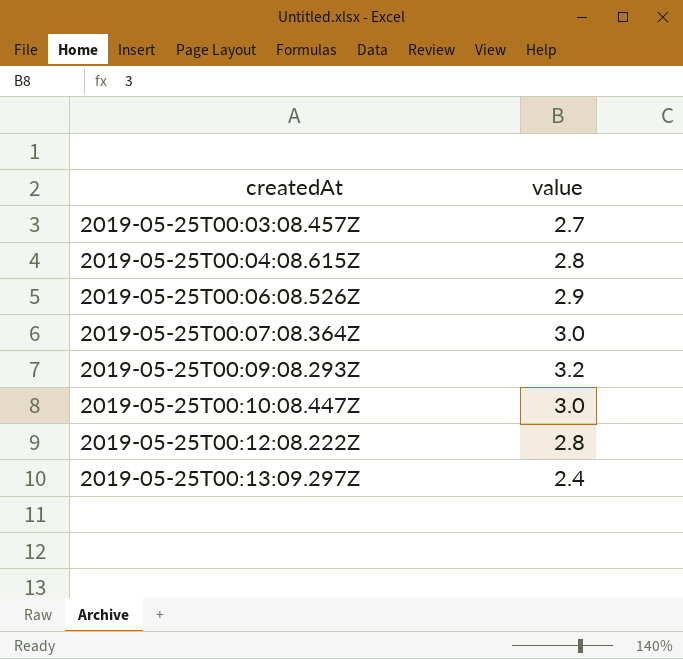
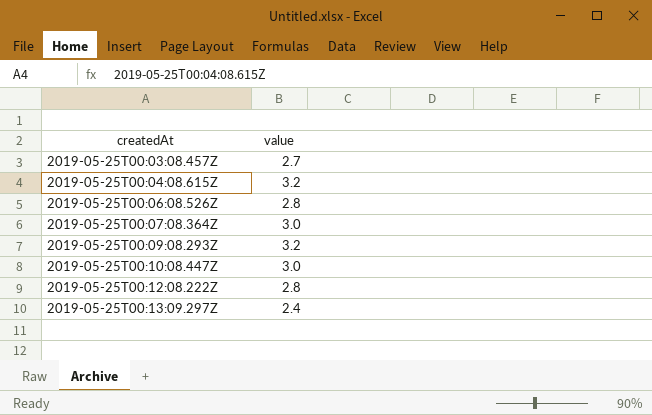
2019-05-25T00:04:08.615Z | value: 2.8 -> 3.2
2019-05-25T00:06:08.526Z | value: 2.9 -> 2.8

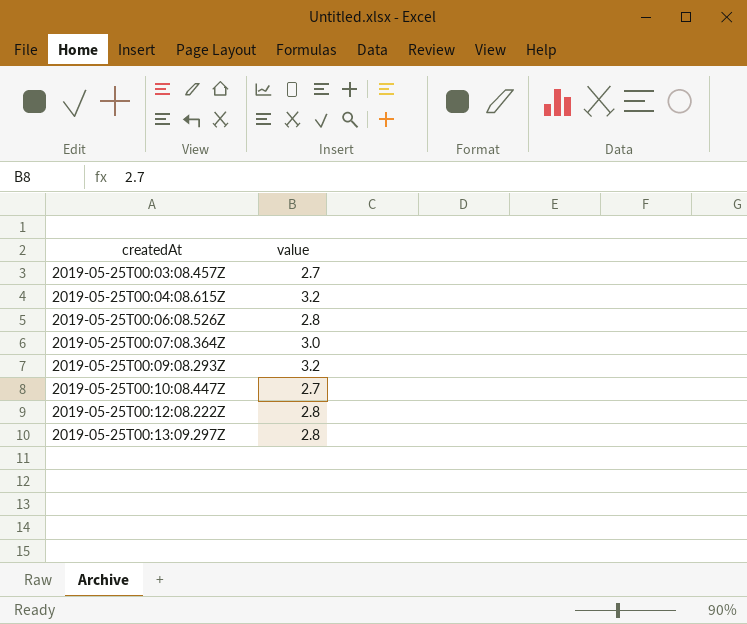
2019-05-25T00:10:08.447Z | value: 3.0 -> 2.7
2019-05-25T00:13:09.297Z | value: 2.4 -> 2.8

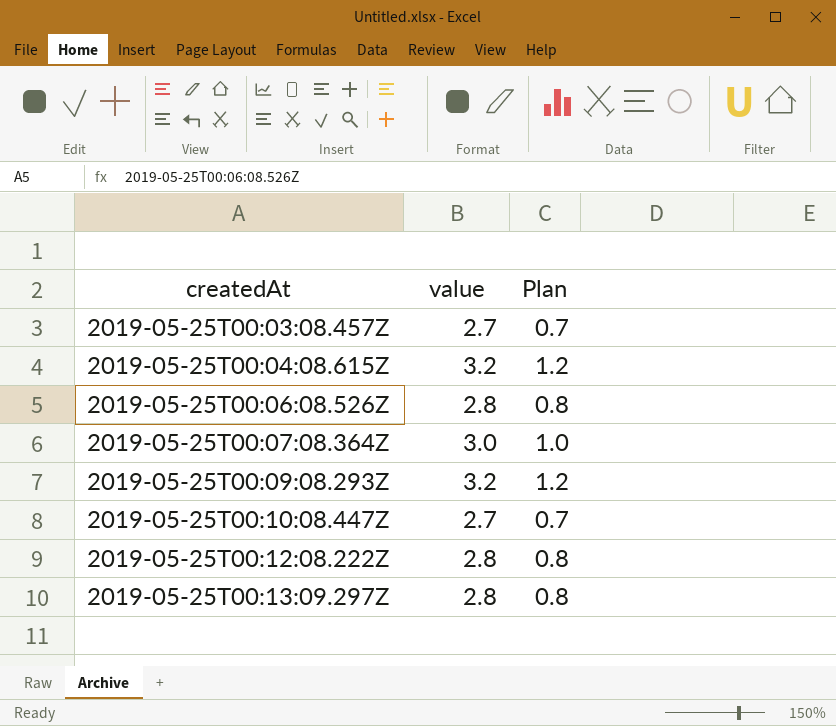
column Plan | formula: none -> [value] - 2

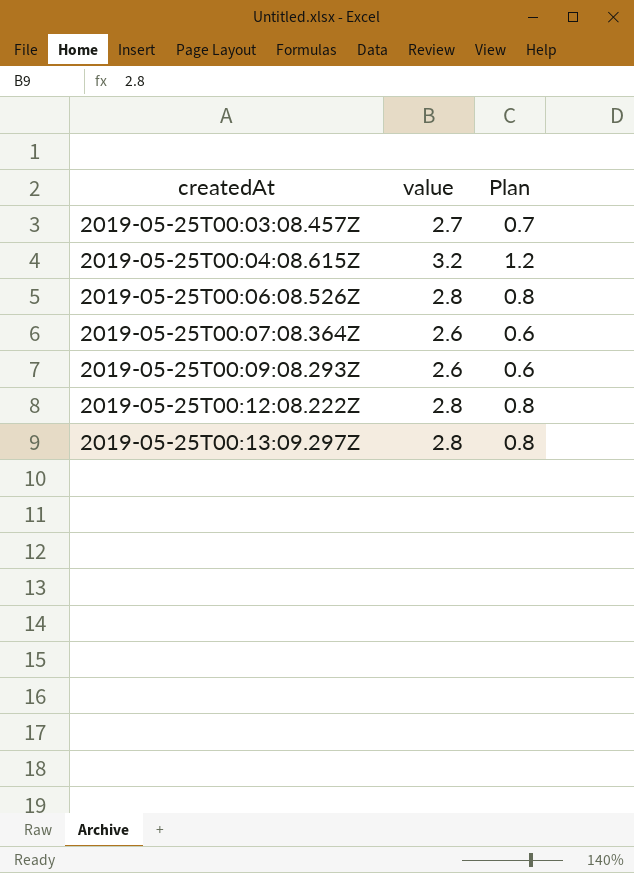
row 2019-05-25T00:10:08.447Z: 2.7 | 0.7 -> none
2019-05-25T00:07:08.364Z | value: 3.0 -> 2.6
2019-05-25T00:07:08.364Z | Plan: 1.0 -> 0.6
2019-05-25T00:09:08.293Z | value: 3.2 -> 2.6
2019-05-25T00:09:08.293Z | Plan: 1.2 -> 0.6

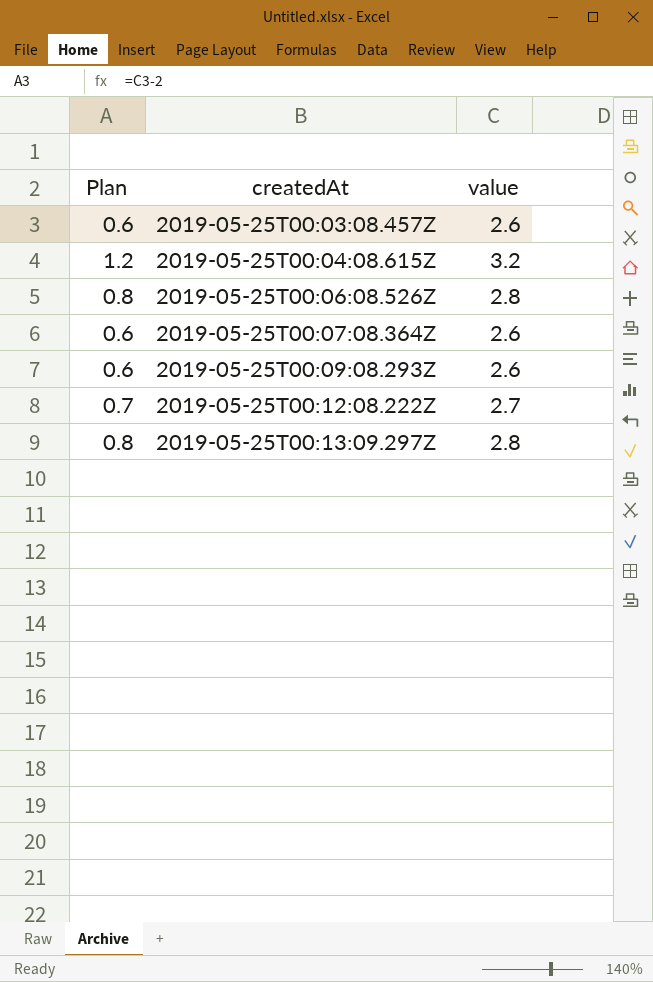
column Plan | position: 3 -> 1
2019-05-25T00:03:08.457Z | Plan: 0.7 -> 0.6
2019-05-25T00:03:08.457Z | value: 2.7 -> 2.6
2019-05-25T00:12:08.222Z | Plan: 0.8 -> 0.7
2019-05-25T00:12:08.222Z | value: 2.8 -> 2.7

